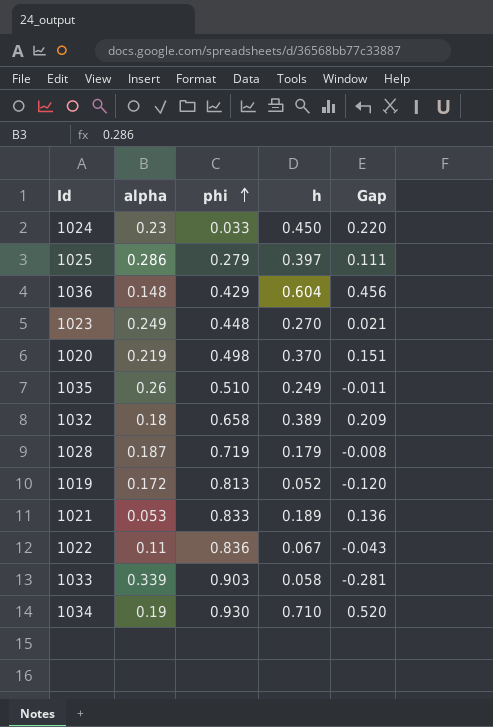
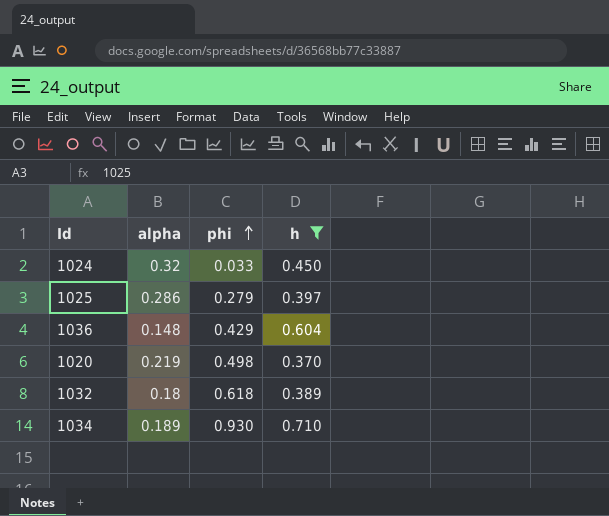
filter: none -> h >= 0.370
column Gap | formula: [h] - [alpha] -> none
1024 | alpha: 0.23 -> 0.32
1032 | phi: 0.658 -> 0.618
1034 | alpha: 0.19 -> 0.189

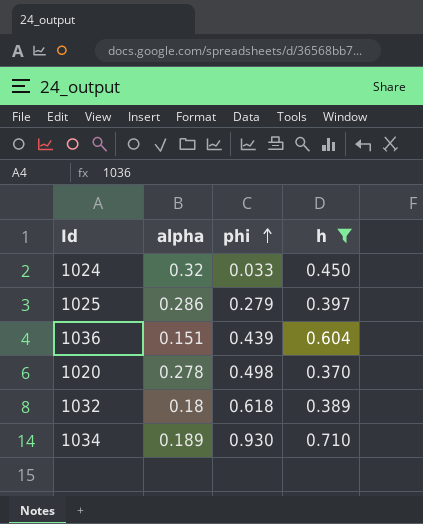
1036 | alpha: 0.148 -> 0.151
1036 | phi: 0.429 -> 0.439
1020 | alpha: 0.219 -> 0.278

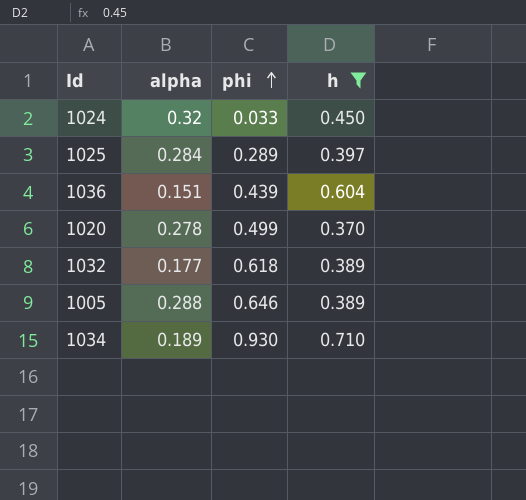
1025 | alpha: 0.286 -> 0.284
1025 | phi: 0.279 -> 0.289
1020 | phi: 0.498 -> 0.499
1032 | alpha: 0.18 -> 0.177
row 1005: none -> 0.288 | 0.646 | 0.389

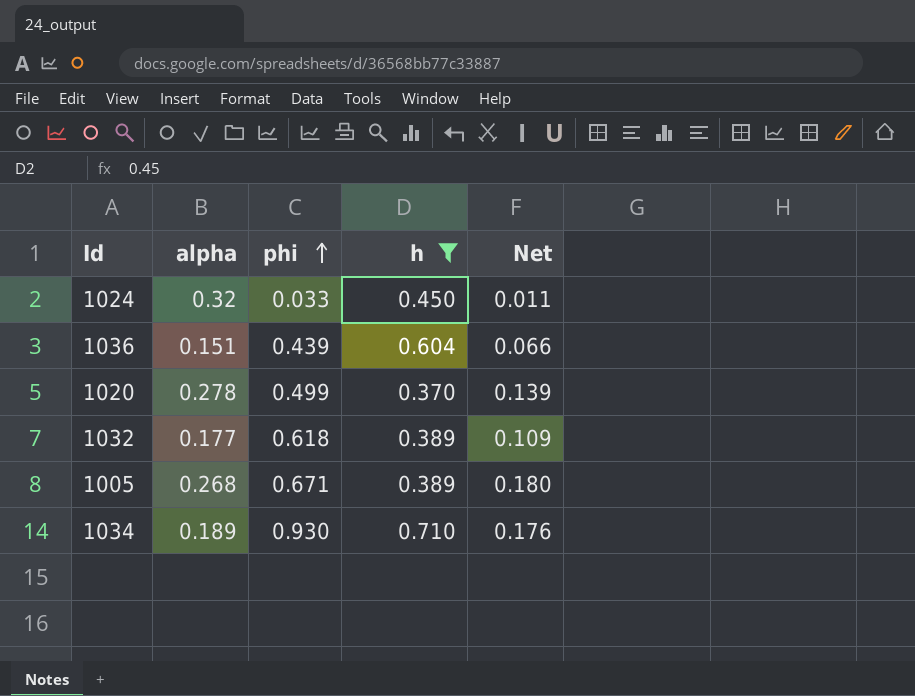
column Net | formula: none -> [alpha] * [phi]
row 1025: 0.284 | 0.289 | 0.397 -> none
1005 | alpha: 0.288 -> 0.268
1005 | phi: 0.646 -> 0.671

